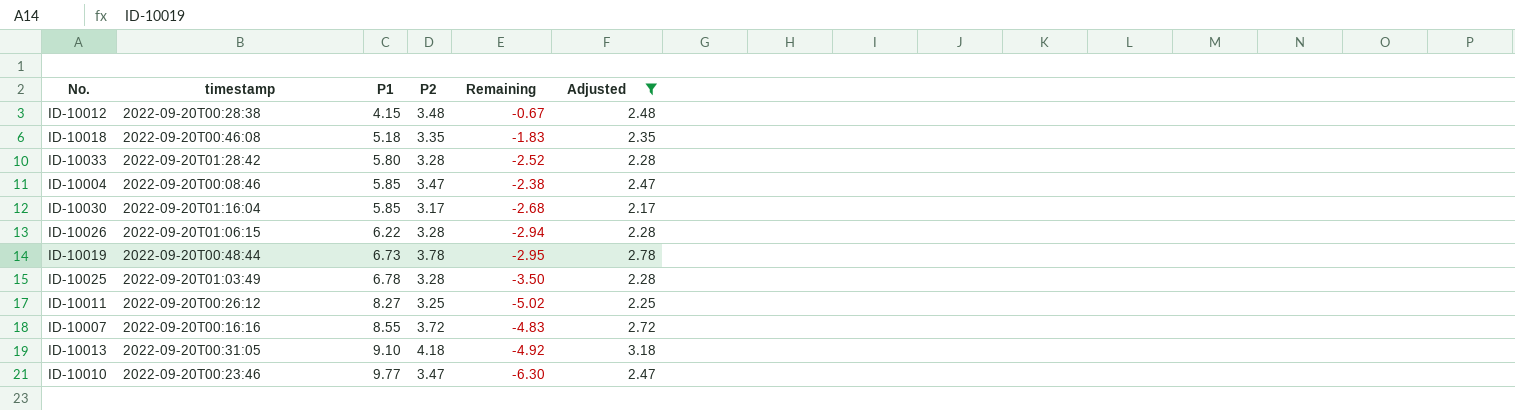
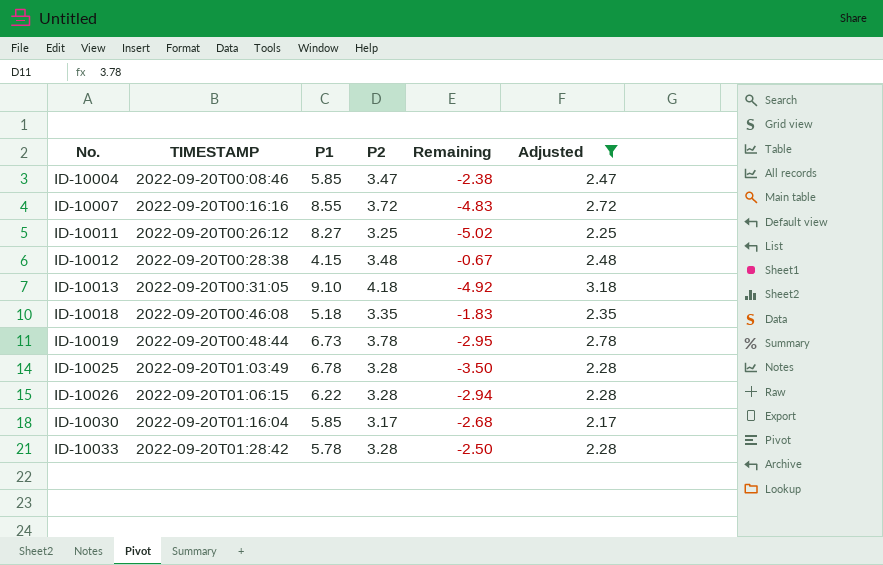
row order: P1 ascending -> No. ascending
column name: timestamp -> TIMESTAMP
row ID-10010: 2022-09-20T00:23:46 | 9.77 | 3.47 | -6.30 | 2.47 -> none
ID-10033 | P1: 5.80 -> 5.78
ID-10033 | Remaining: -2.52 -> -2.50

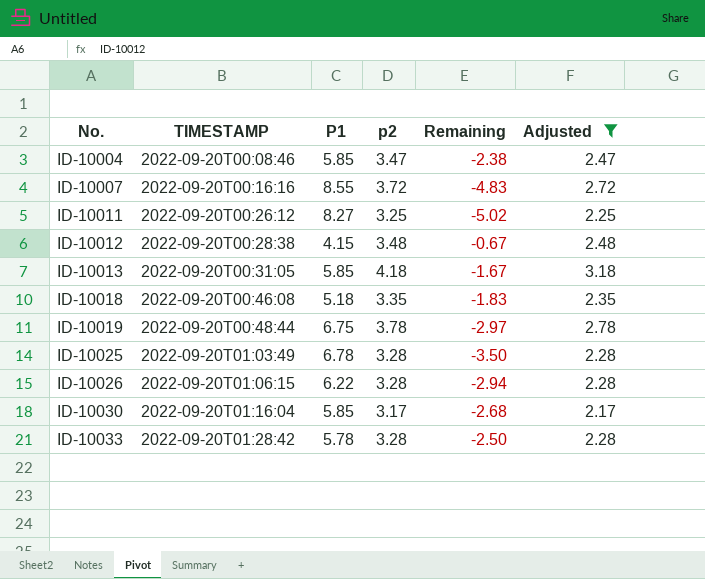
column name: P2 -> p2
ID-10013 | P1: 9.10 -> 5.85
ID-10013 | Remaining: -4.92 -> -1.67
ID-10019 | P1: 6.73 -> 6.75
ID-10019 | Remaining: -2.95 -> -2.97

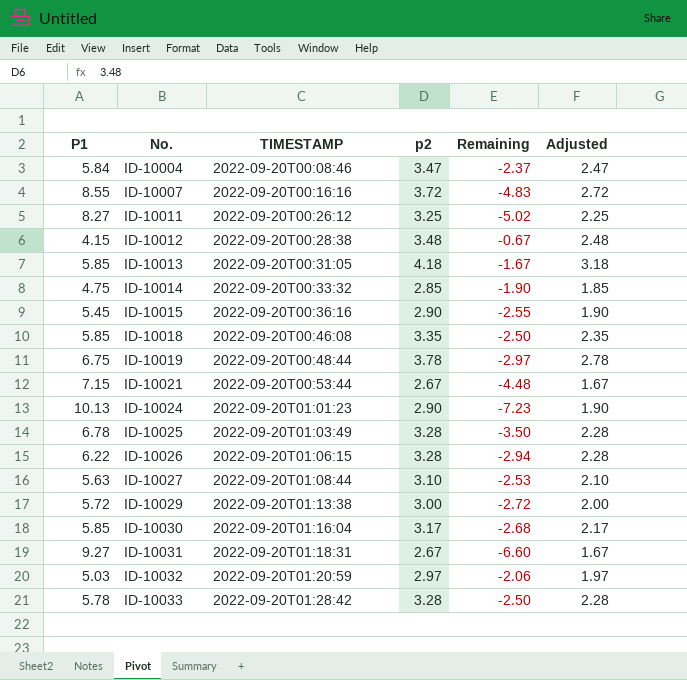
filter: Adjusted >= 2.17 -> none
column P1 | position: 3 -> 1
ID-10004 | P1: 5.85 -> 5.84
ID-10004 | Remaining: -2.38 -> -2.37
ID-10018 | P1: 5.18 -> 5.85
ID-10018 | Remaining: -1.83 -> -2.50

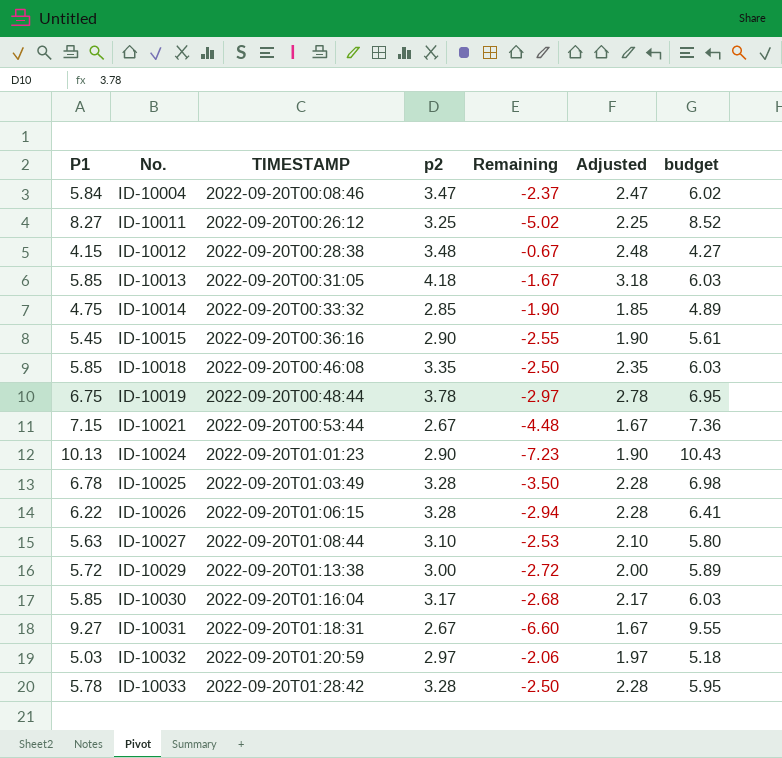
column budget | formula: none -> [P1] * 1.03
row ID-10007: 8.55 | 2022-09-20T00:16:16 | 3.72 | -4.83 | 2.72 -> none

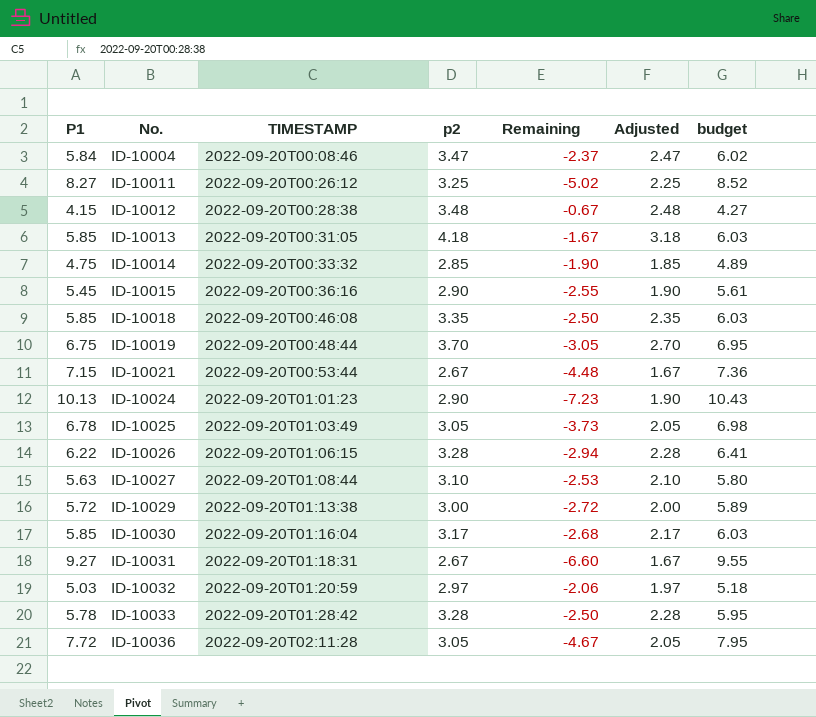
ID-10019 | p2: 3.78 -> 3.70
ID-10019 | Remaining: -2.97 -> -3.05
ID-10019 | Adjusted: 2.78 -> 2.70
ID-10025 | p2: 3.28 -> 3.05
ID-10025 | Remaining: -3.50 -> -3.73
ID-10025 | Adjusted: 2.28 -> 2.05
row ID-10036: none -> 7.72 | 2022-09-20T02:11:28 | 3.05 | -4.67 | 2.05 | 7.95

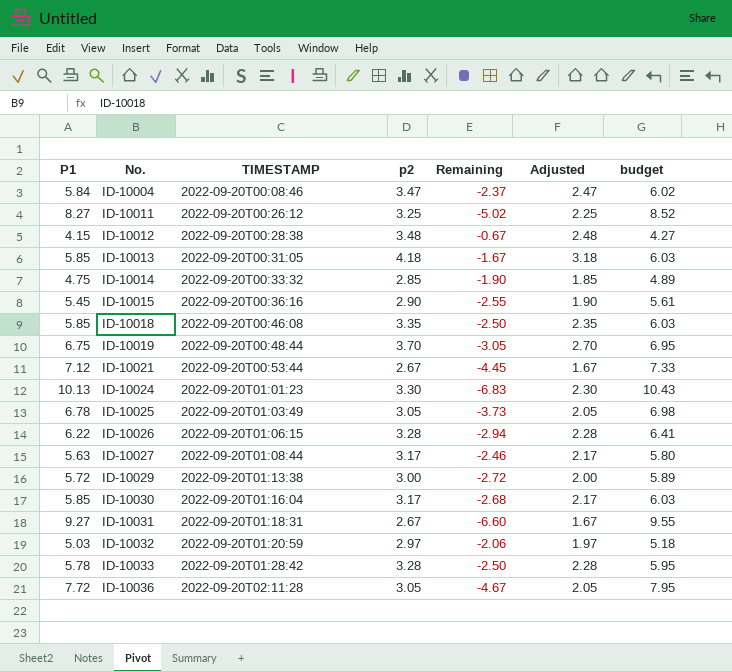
ID-10021 | P1: 7.15 -> 7.12
ID-10021 | Remaining: -4.48 -> -4.45
ID-10021 | budget: 7.36 -> 7.33
ID-10024 | p2: 2.90 -> 3.30
ID-10024 | Remaining: -7.23 -> -6.83
ID-10024 | Adjusted: 1.90 -> 2.30
ID-10027 | p2: 3.10 -> 3.17
ID-10027 | Remaining: -2.53 -> -2.46
ID-10027 | Adjusted: 2.10 -> 2.17

